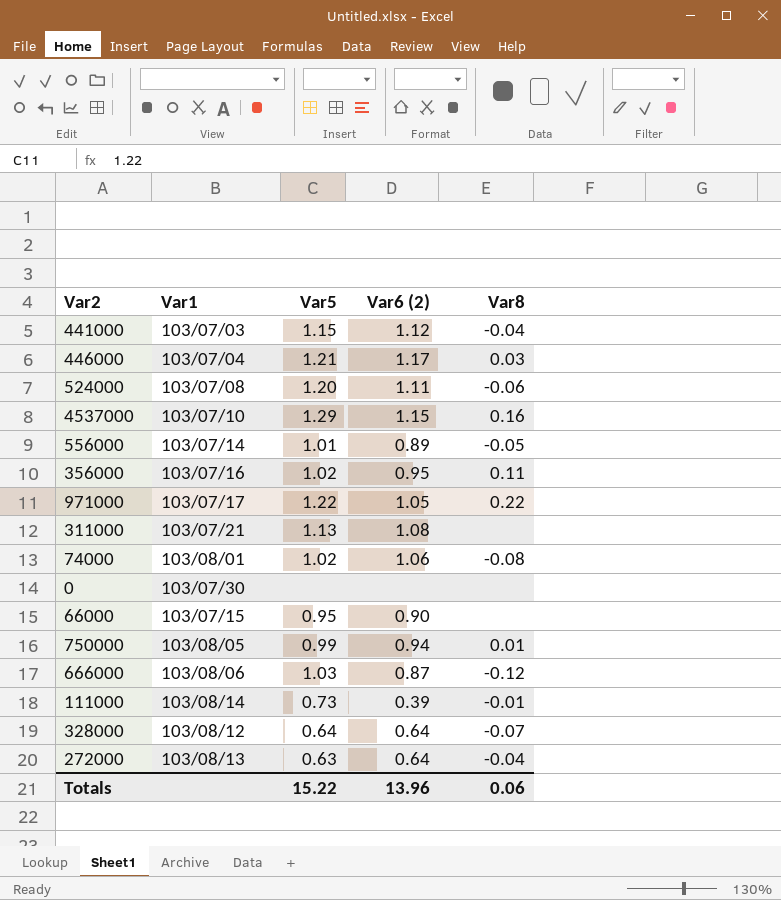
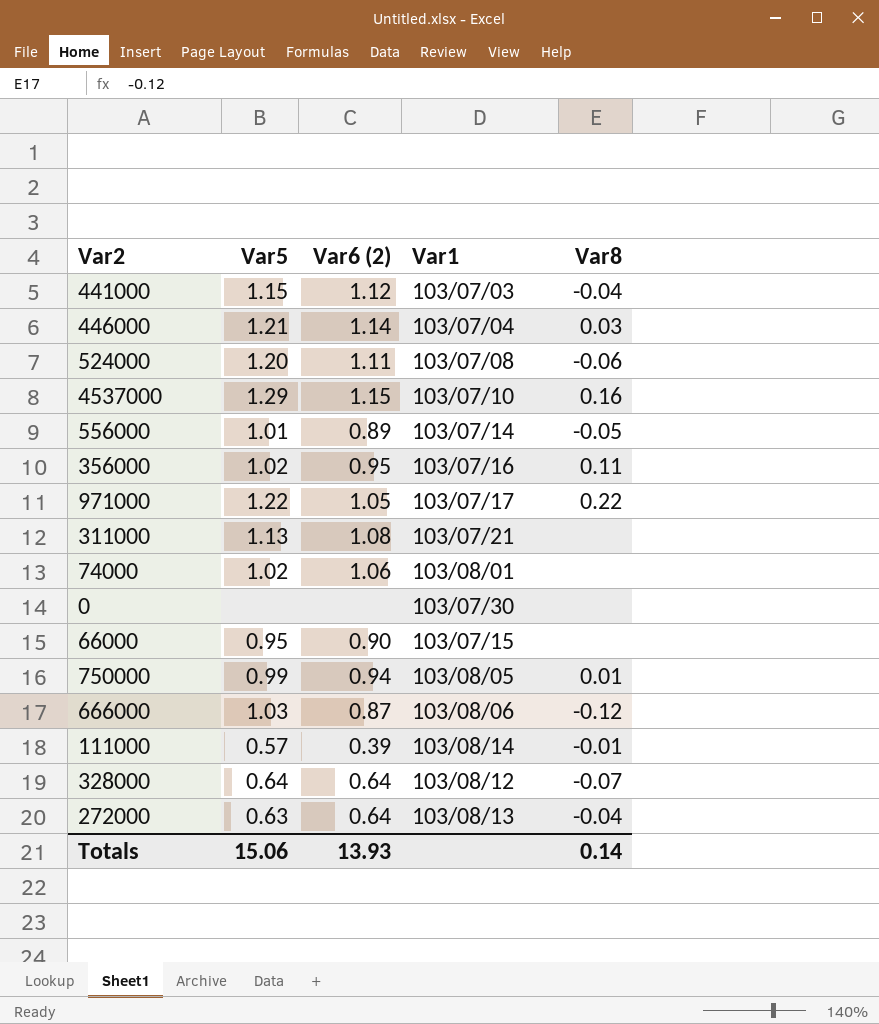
column Var1 | position: 2 -> 4
446000 | Var6 (2): 1.17 -> 1.14
74000 | Var8: -0.08 -> none
111000 | Var5: 0.73 -> 0.57
Totals | Var5: 15.22 -> 15.06
Totals | Var6 (2): 13.96 -> 13.93
Totals | Var8: 0.06 -> 0.14

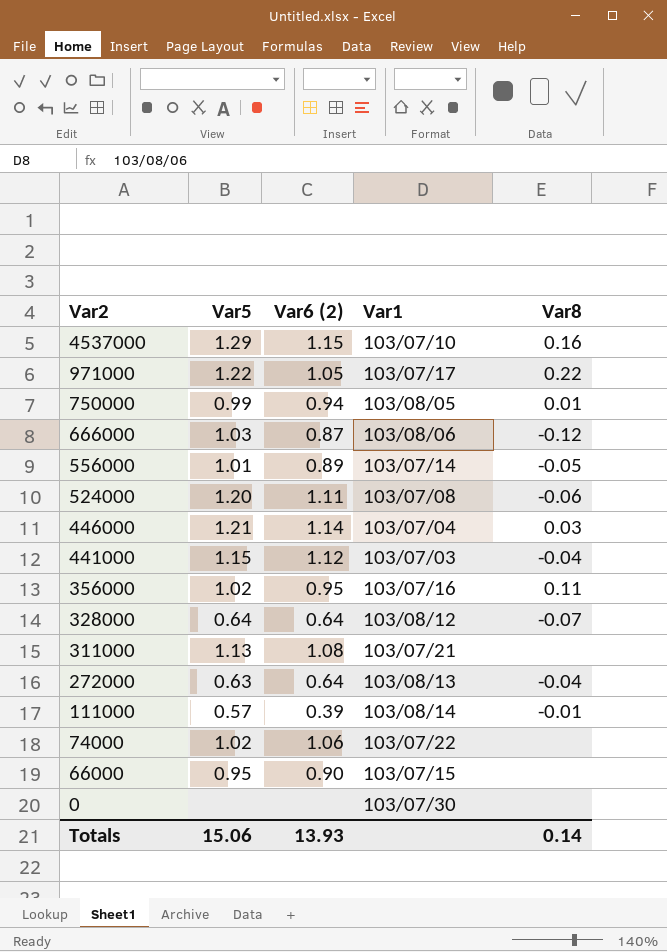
row order: none -> Var2 descending
74000 | Var1: 103/08/01 -> 103/07/22

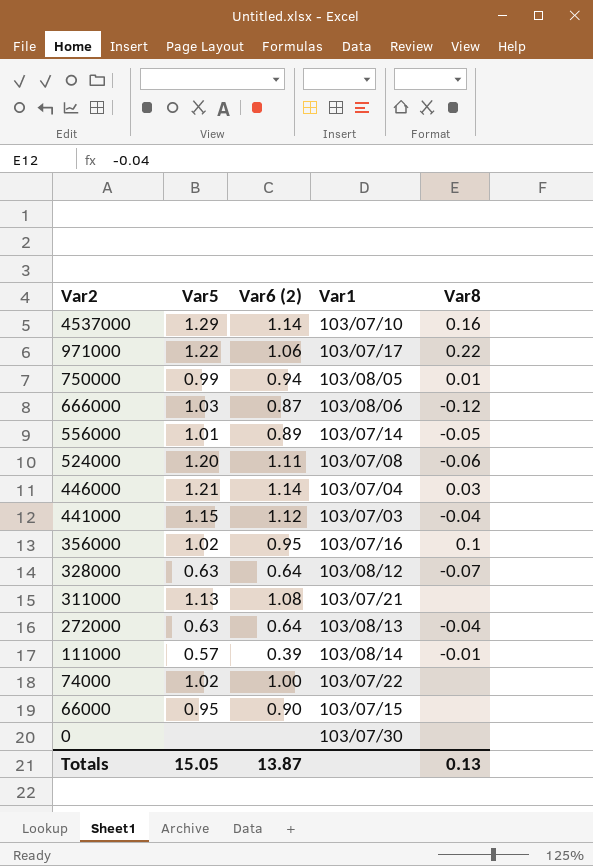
4537000 | Var6 (2): 1.15 -> 1.14
971000 | Var6 (2): 1.05 -> 1.06
356000 | Var8: 0.11 -> 0.1
328000 | Var5: 0.64 -> 0.63
74000 | Var6 (2): 1.06 -> 1.00
Totals | Var5: 15.06 -> 15.05
Totals | Var6 (2): 13.93 -> 13.87
Totals | Var8: 0.14 -> 0.13

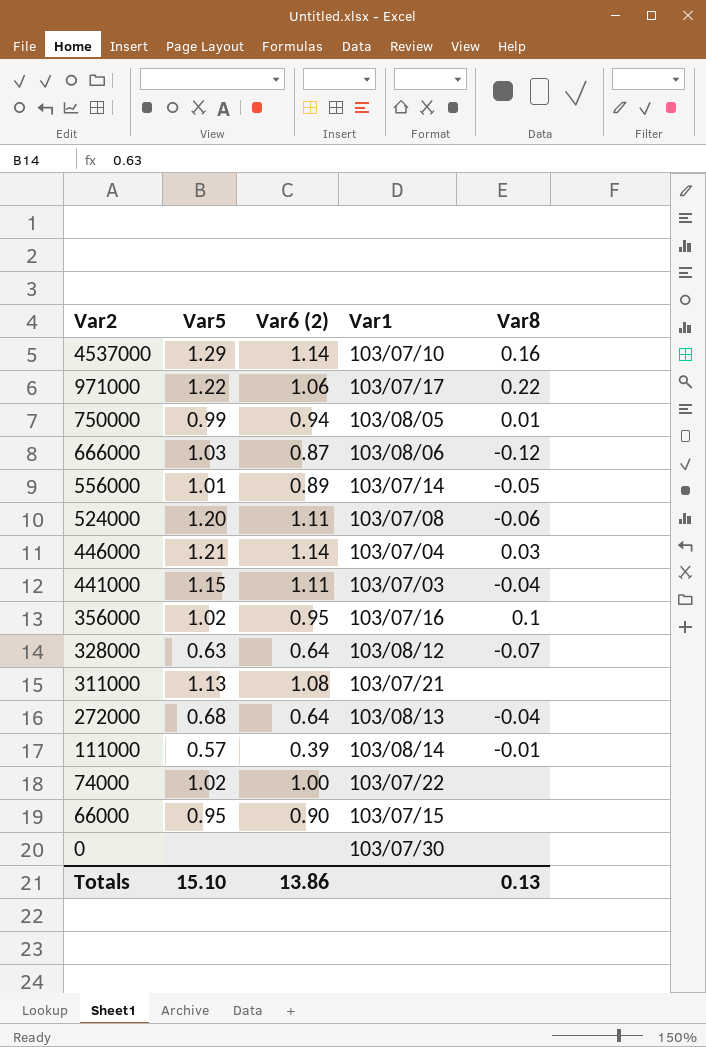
441000 | Var6 (2): 1.12 -> 1.11
272000 | Var5: 0.63 -> 0.68
Totals | Var5: 15.05 -> 15.10
Totals | Var6 (2): 13.87 -> 13.86

